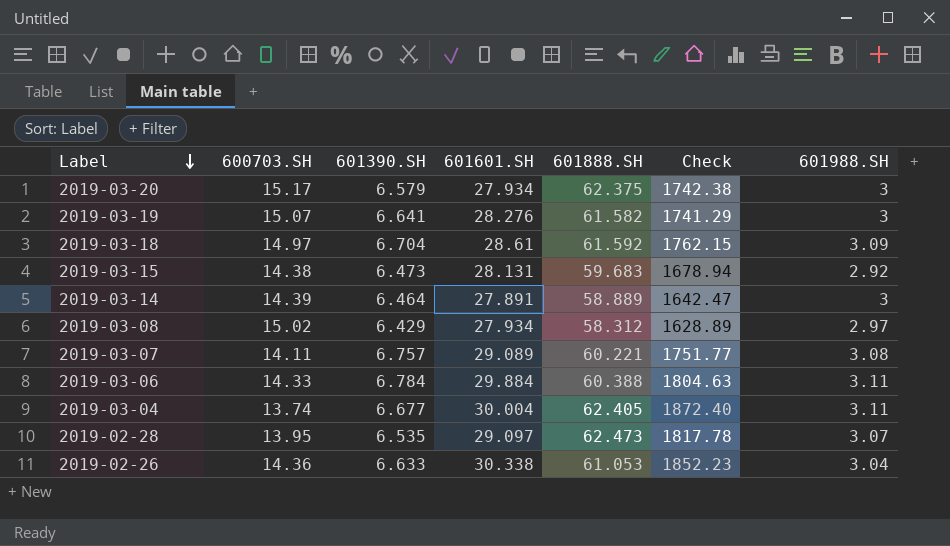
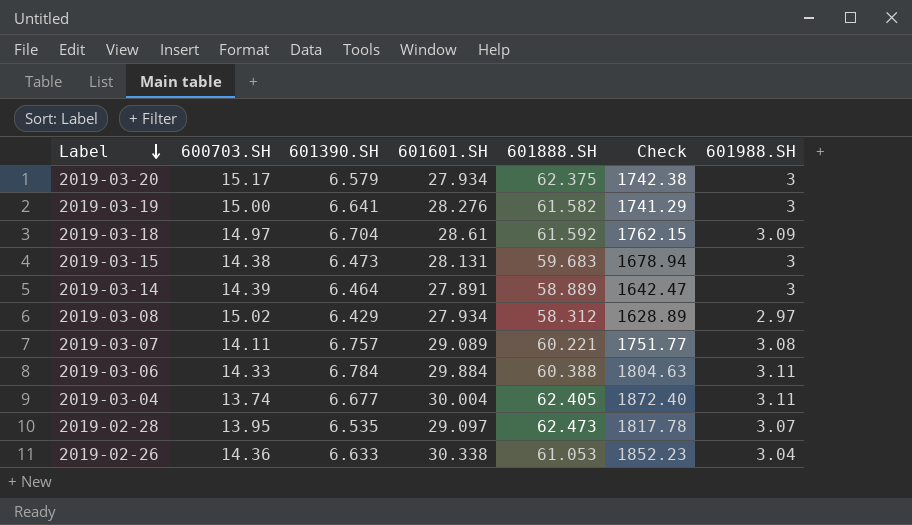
2019-03-19 | 600703.SH: 15.07 -> 15.00
2019-03-15 | 601988.SH: 2.92 -> 3

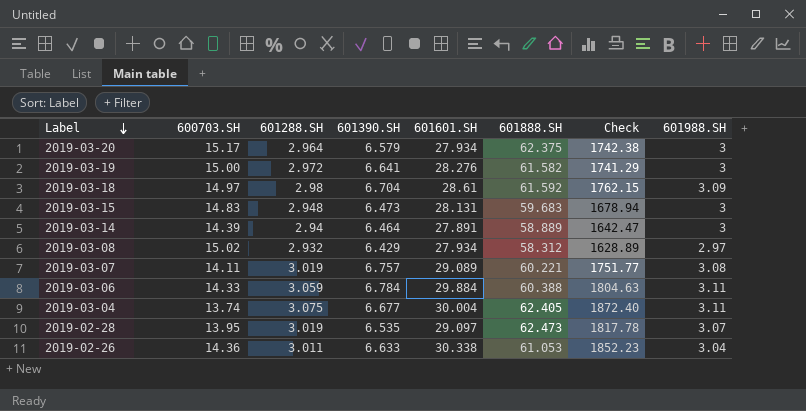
column 601288.SH | position: none -> 3
2019-03-15 | 600703.SH: 14.38 -> 14.83

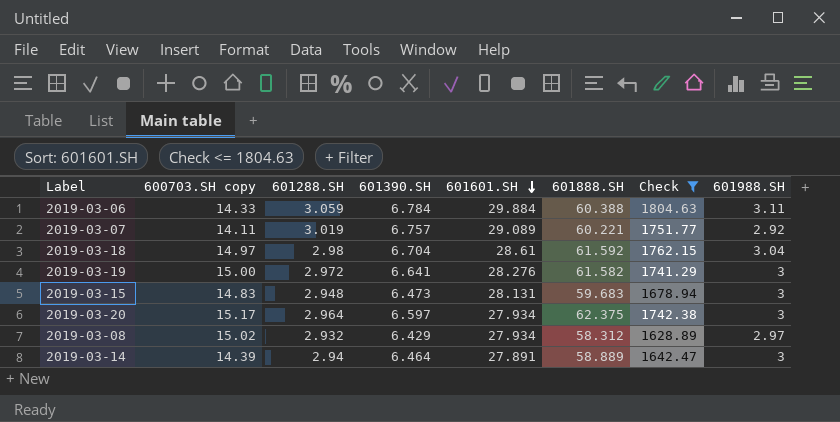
filter: none -> Check <= 1804.63
row order: Label descending -> 601601.SH descending
column name: 600703.SH -> 600703.SH copy
2019-03-07 | 601988.SH: 3.08 -> 2.92
2019-03-18 | 601988.SH: 3.09 -> 3.04
2019-03-20 | 601390.SH: 6.579 -> 6.597

